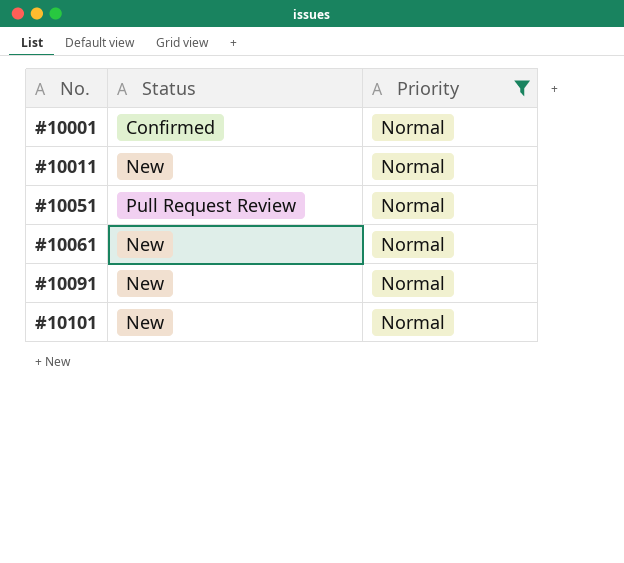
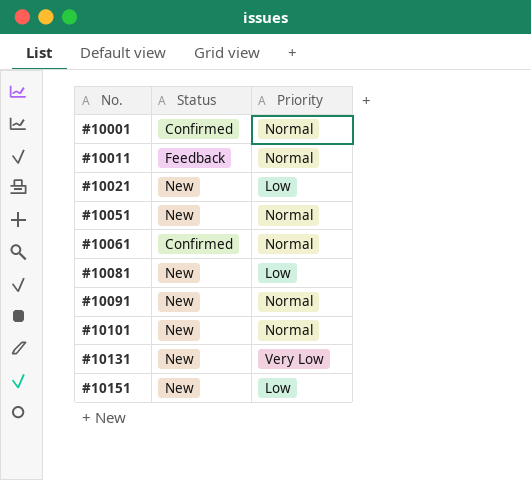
filter: Priority = Normal -> none
#10011 | Status: New -> Feedback
#10051 | Status: Pull Request Review -> New
#10061 | Status: New -> Confirmed

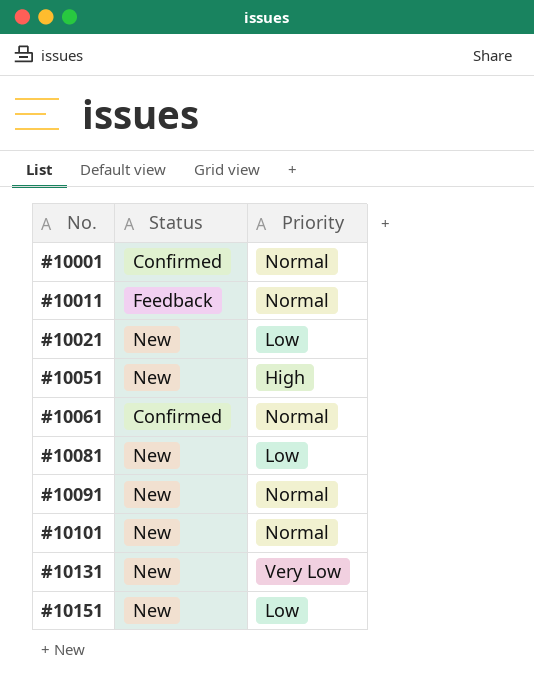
#10051 | Priority: Normal -> High

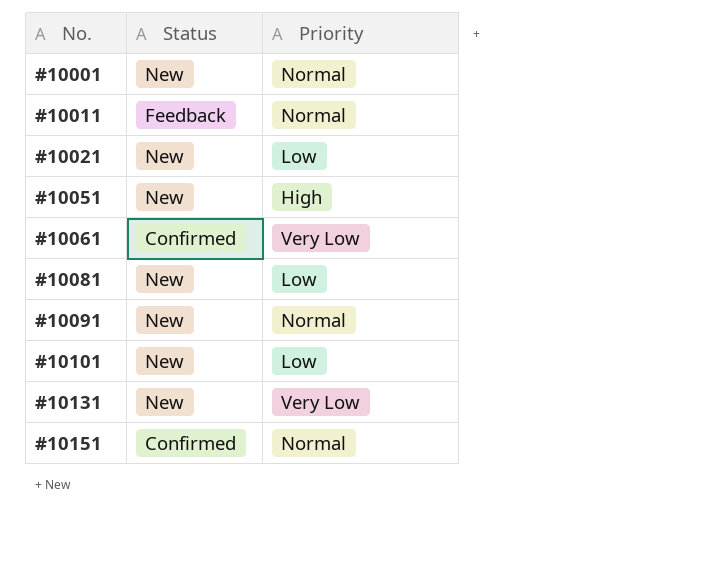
#10001 | Status: Confirmed -> New
#10061 | Priority: Normal -> Very Low
#10101 | Priority: Normal -> Low
#10151 | Status: New -> Confirmed
#10151 | Priority: Low -> Normal

